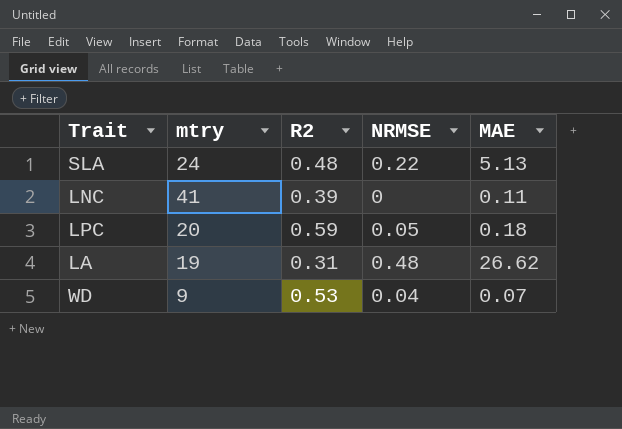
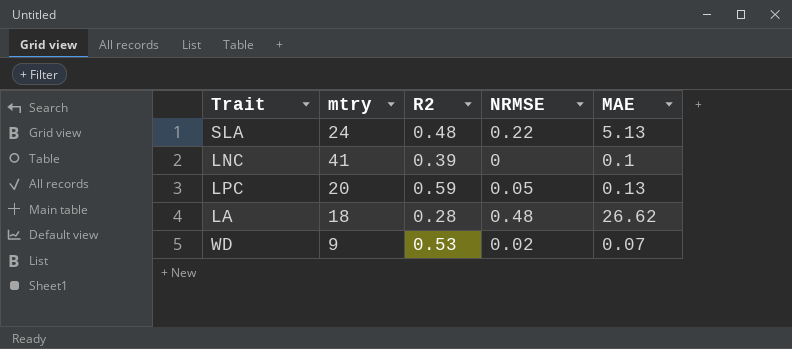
LNC | MAE: 0.11 -> 0.1
LPC | MAE: 0.18 -> 0.13
LA | mtry: 19 -> 18
LA | R2: 0.31 -> 0.28
WD | NRMSE: 0.04 -> 0.02

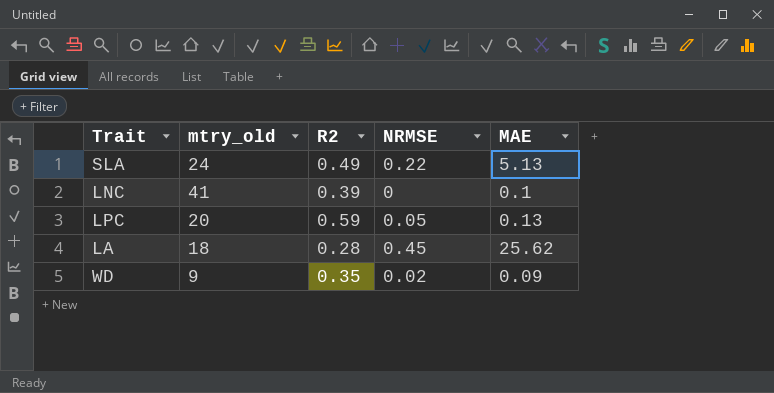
column name: mtry -> mtry_old
SLA | R2: 0.48 -> 0.49
LA | NRMSE: 0.48 -> 0.45
LA | MAE: 26.62 -> 25.62
WD | R2: 0.53 -> 0.35
WD | MAE: 0.07 -> 0.09

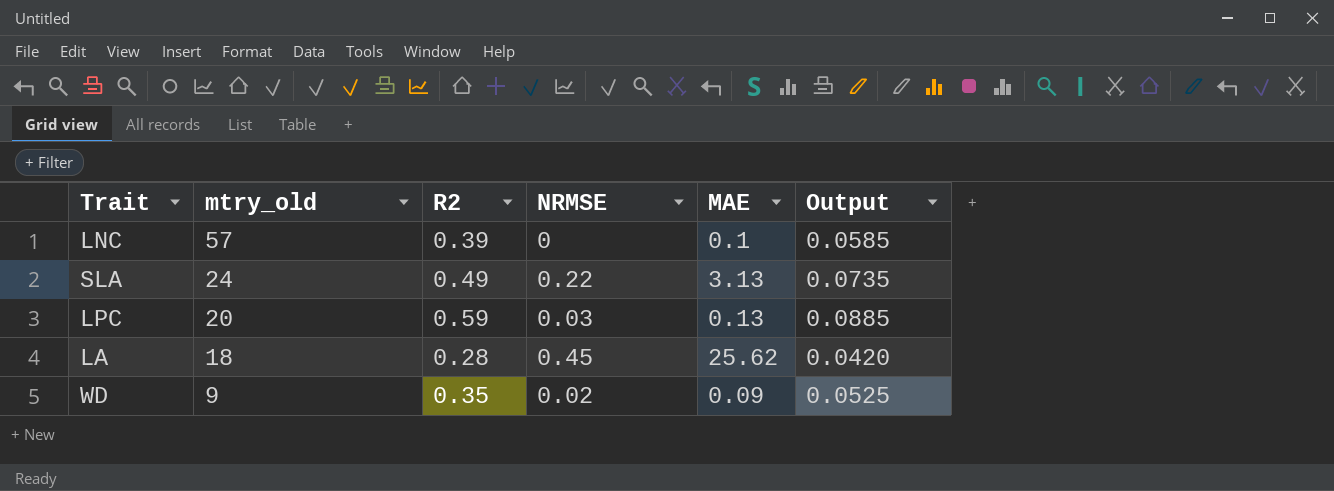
row order: none -> mtry_old descending
column Output | formula: none -> [R2] * 0.15
LNC | mtry_old: 41 -> 57
SLA | MAE: 5.13 -> 3.13
LPC | NRMSE: 0.05 -> 0.03

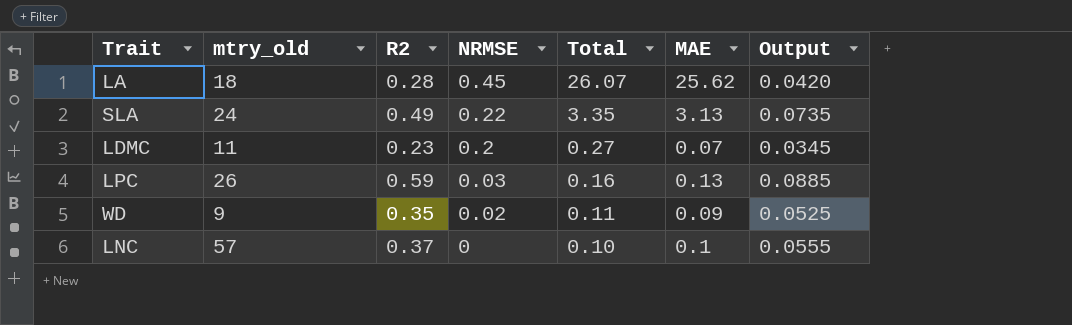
row order: mtry_old descending -> NRMSE descending
column Total | formula: none -> [NRMSE] + [MAE]
row LDMC: none -> 11 | 0.23 | 0.2 | 0.27 | 0.07 | 0.0345
LPC | mtry_old: 20 -> 26
LNC | R2: 0.39 -> 0.37
LNC | Output: 0.0585 -> 0.0555

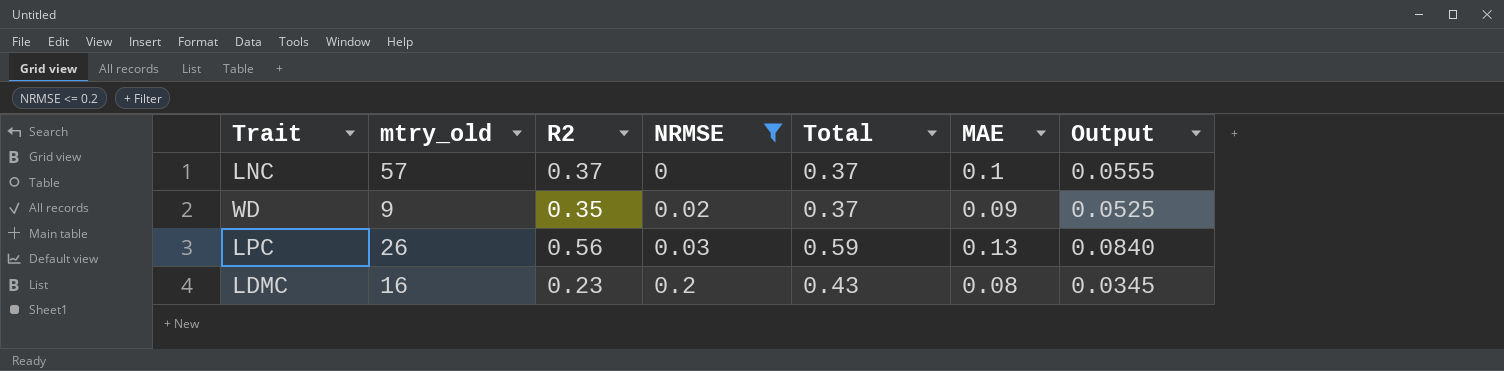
filter: none -> NRMSE <= 0.2
row order: NRMSE descending -> NRMSE ascending
column Total | formula: [NRMSE] + [MAE] -> [R2] + [NRMSE]
LPC | R2: 0.59 -> 0.56
LPC | Output: 0.0885 -> 0.0840
LDMC | mtry_old: 11 -> 16
LDMC | MAE: 0.07 -> 0.08

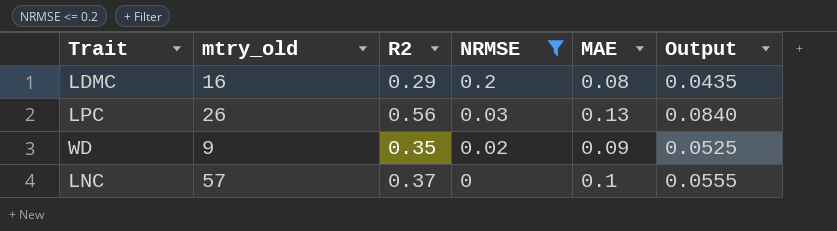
row order: NRMSE ascending -> NRMSE descending
column Total | formula: [R2] + [NRMSE] -> none
LDMC | R2: 0.23 -> 0.29
LDMC | Output: 0.0345 -> 0.0435

